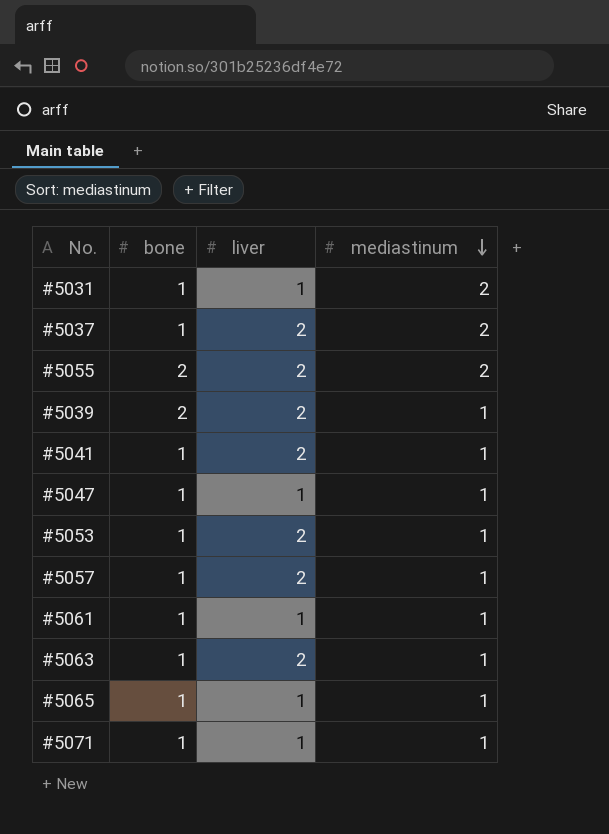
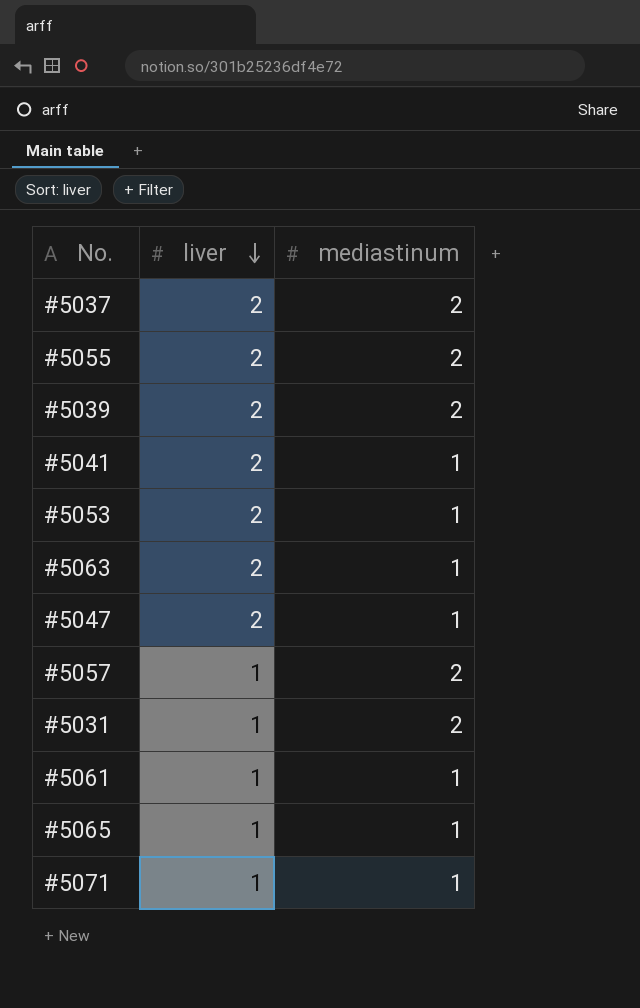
row order: mediastinum descending -> liver descending
column bone | position: 2 -> none
#5039 | mediastinum: 1 -> 2
#5047 | liver: 1 -> 2
#5057 | liver: 2 -> 1
#5057 | mediastinum: 1 -> 2

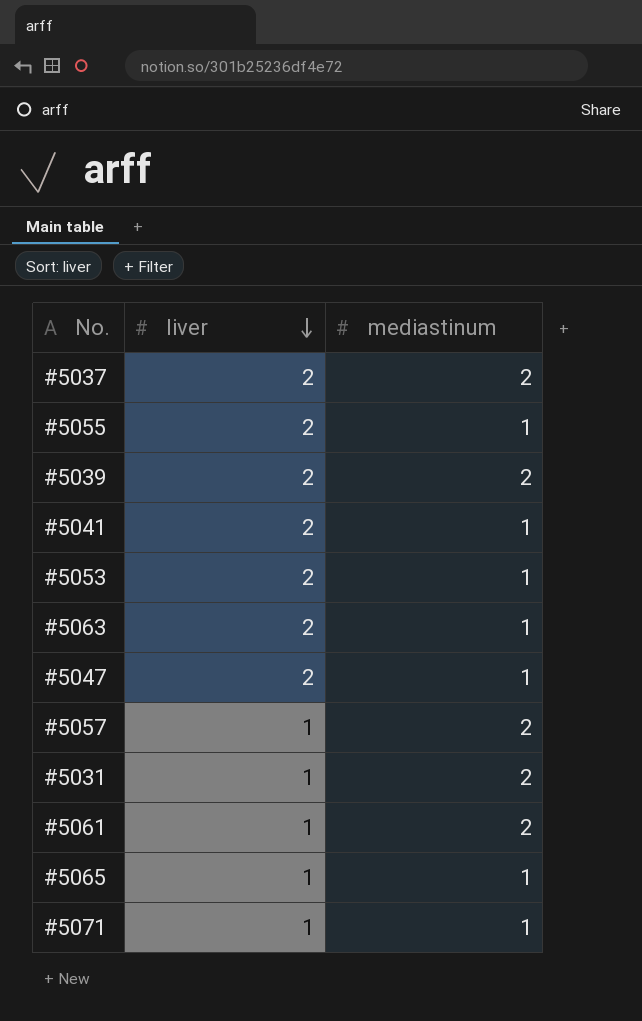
#5055 | mediastinum: 2 -> 1
#5061 | mediastinum: 1 -> 2

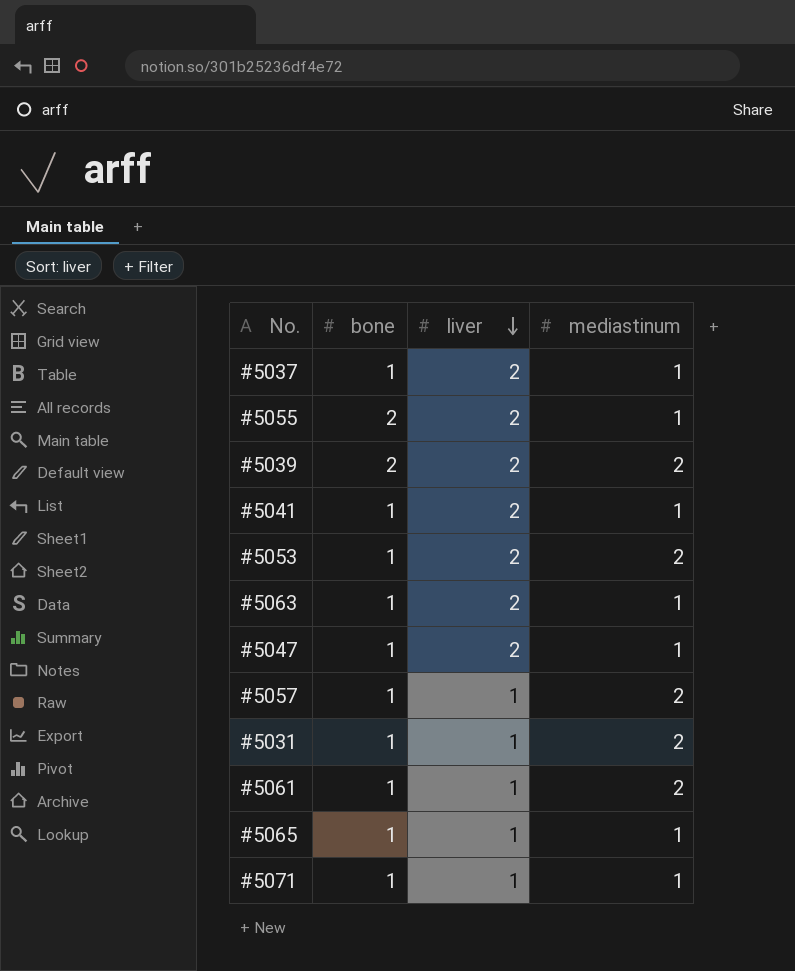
column bone | position: none -> 2
#5037 | mediastinum: 2 -> 1
#5053 | mediastinum: 1 -> 2

